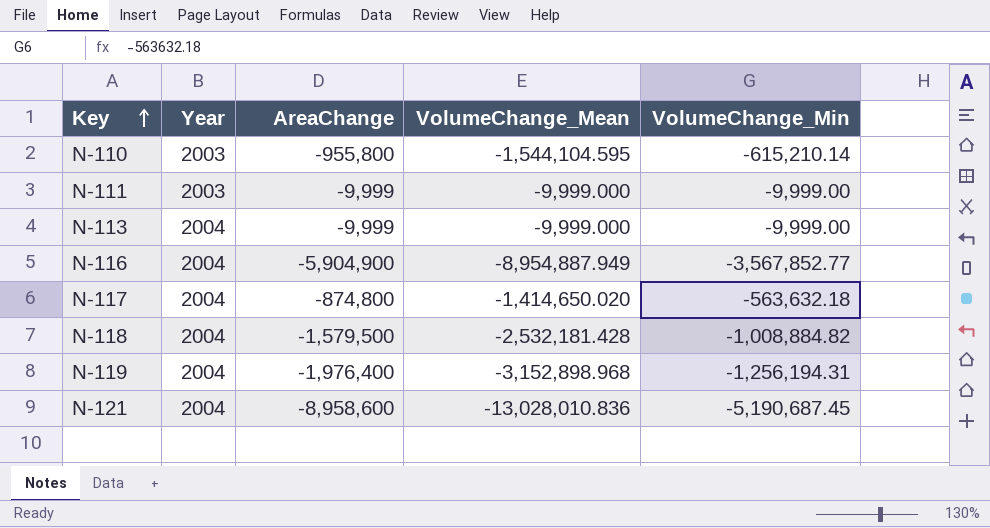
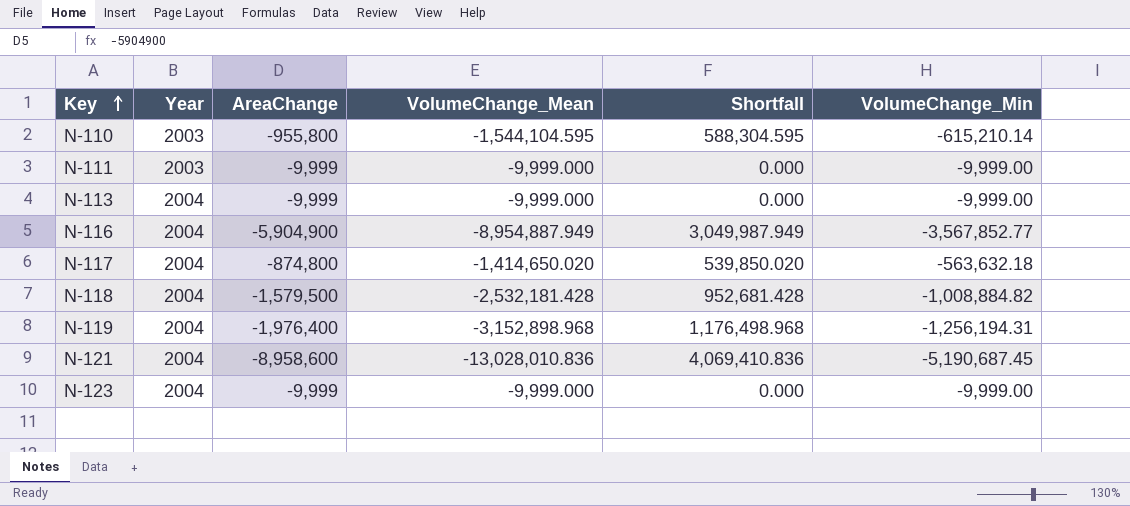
column Shortfall | formula: none -> [AreaChange] - [VolumeChange_Mean]
row N-123: none -> 2004 | -9,999 | -9,999.000 | 0.000 | -9,999.00

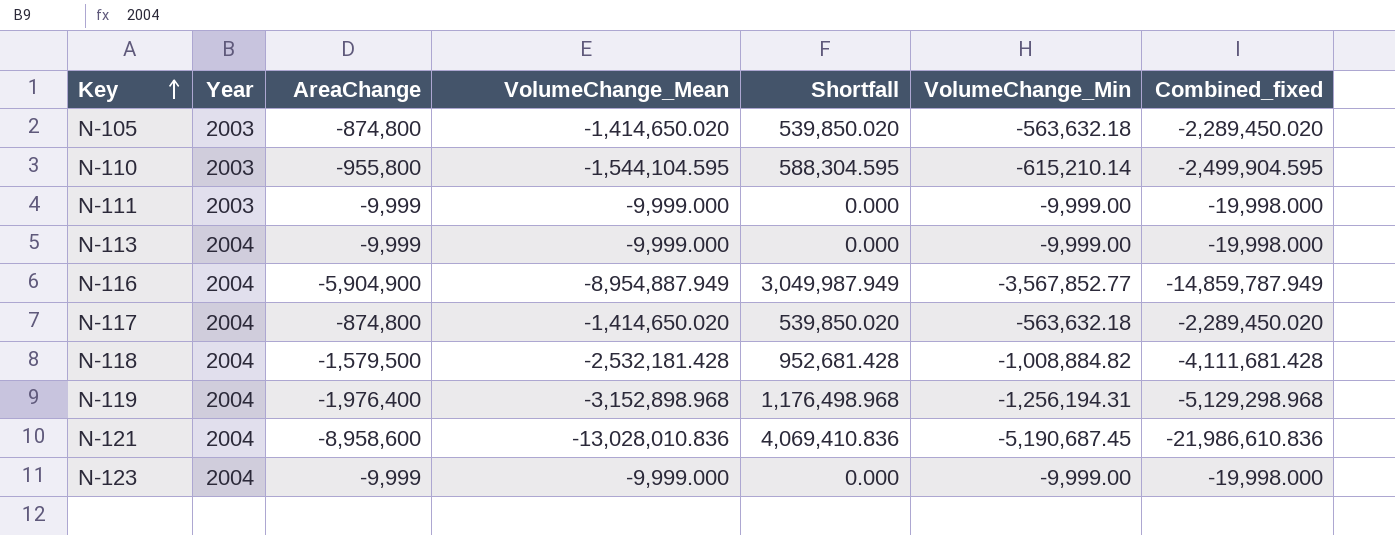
column Combined_fixed | formula: none -> [AreaChange] + [VolumeChange_Mean]
row N-105: none -> 2003 | -874,800 | -1,414,650.020 | 539,850.020 | -563,632.18 | -2,289,450.020

